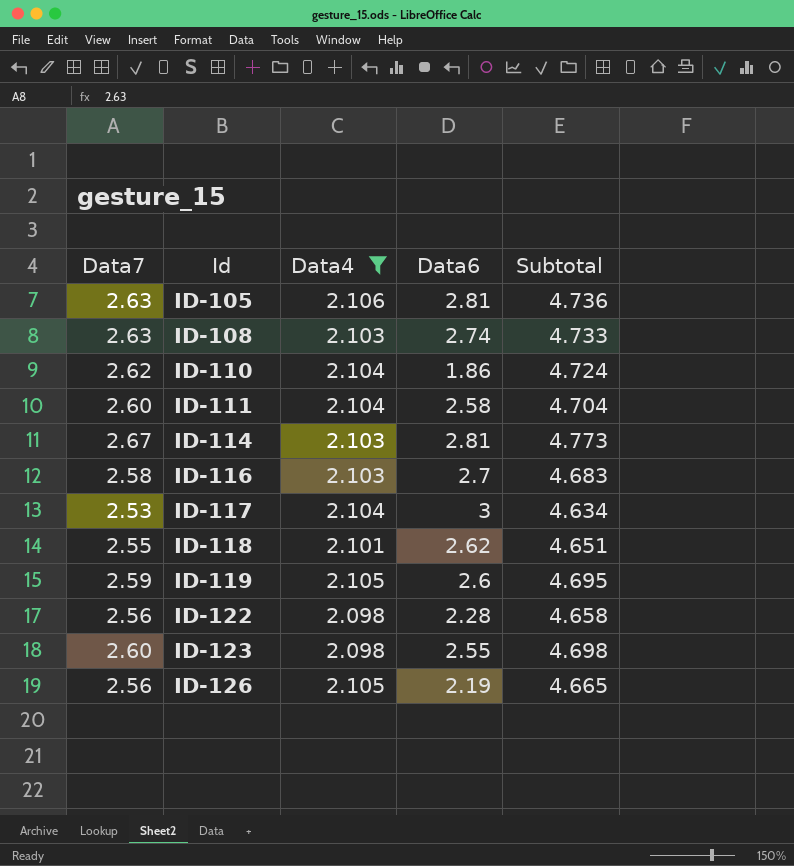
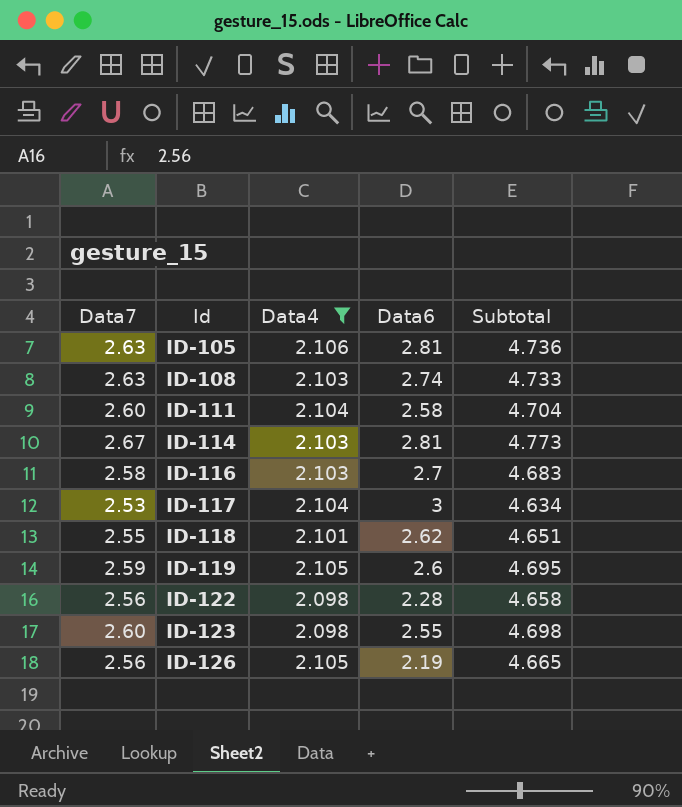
row ID-110: 2.62 | 2.104 | 1.86 | 4.724 -> none

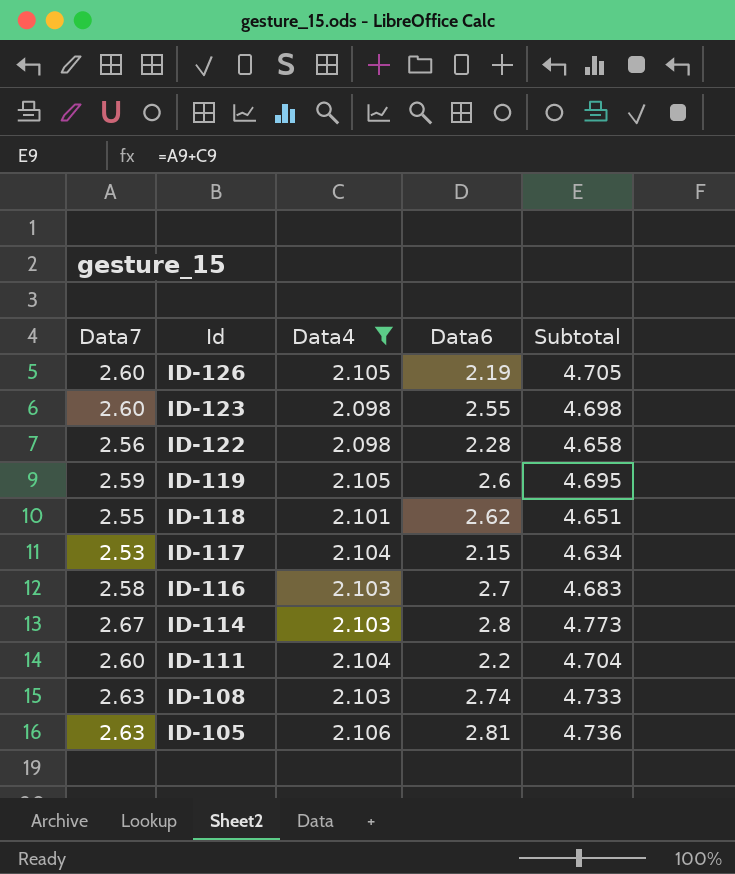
row order: Id ascending -> Id descending
ID-126 | Data7: 2.56 -> 2.60
ID-126 | Subtotal: 4.665 -> 4.705
ID-117 | Data6: 3 -> 2.15
ID-114 | Data6: 2.81 -> 2.8
ID-111 | Data6: 2.58 -> 2.2

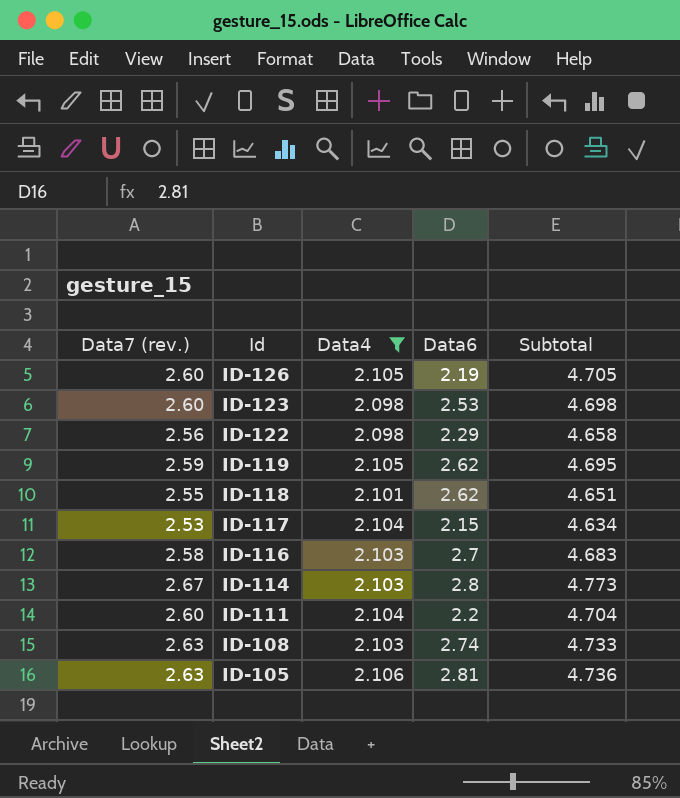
column name: Data7 -> Data7 (rev.)
ID-123 | Data6: 2.55 -> 2.53
ID-122 | Data6: 2.28 -> 2.29
ID-119 | Data6: 2.6 -> 2.62

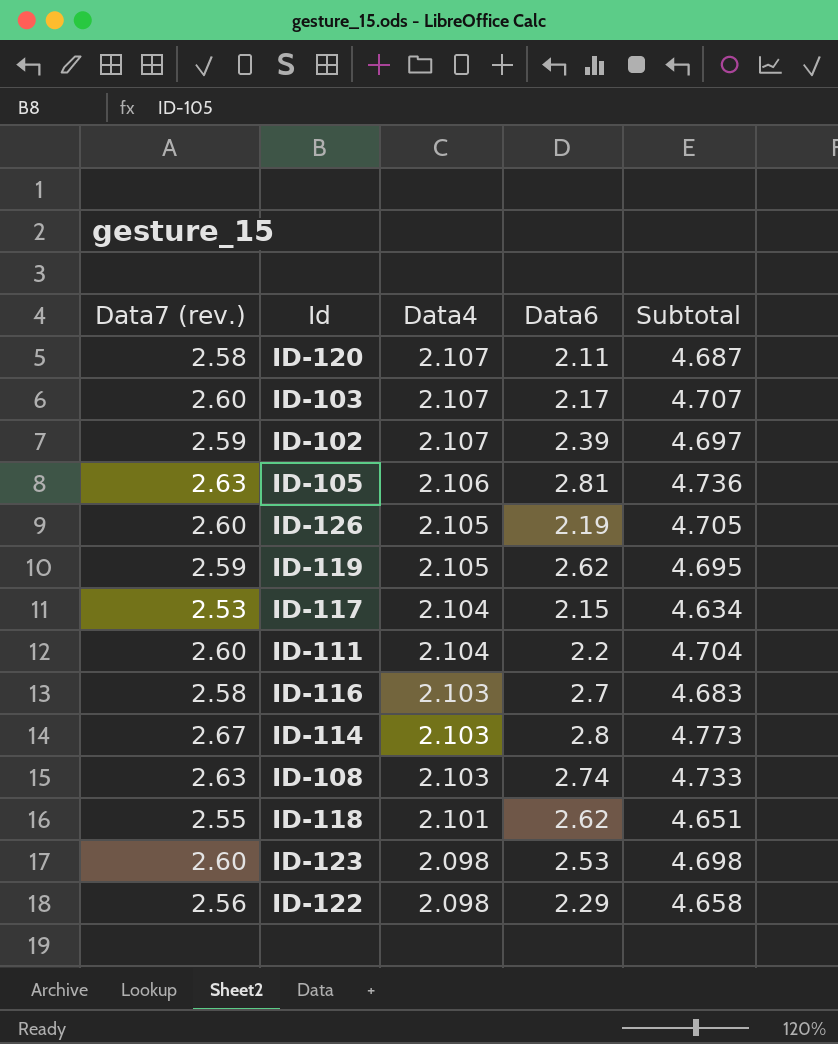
filter: Data4 != 2.107 -> none
row order: Id descending -> Data4 descending

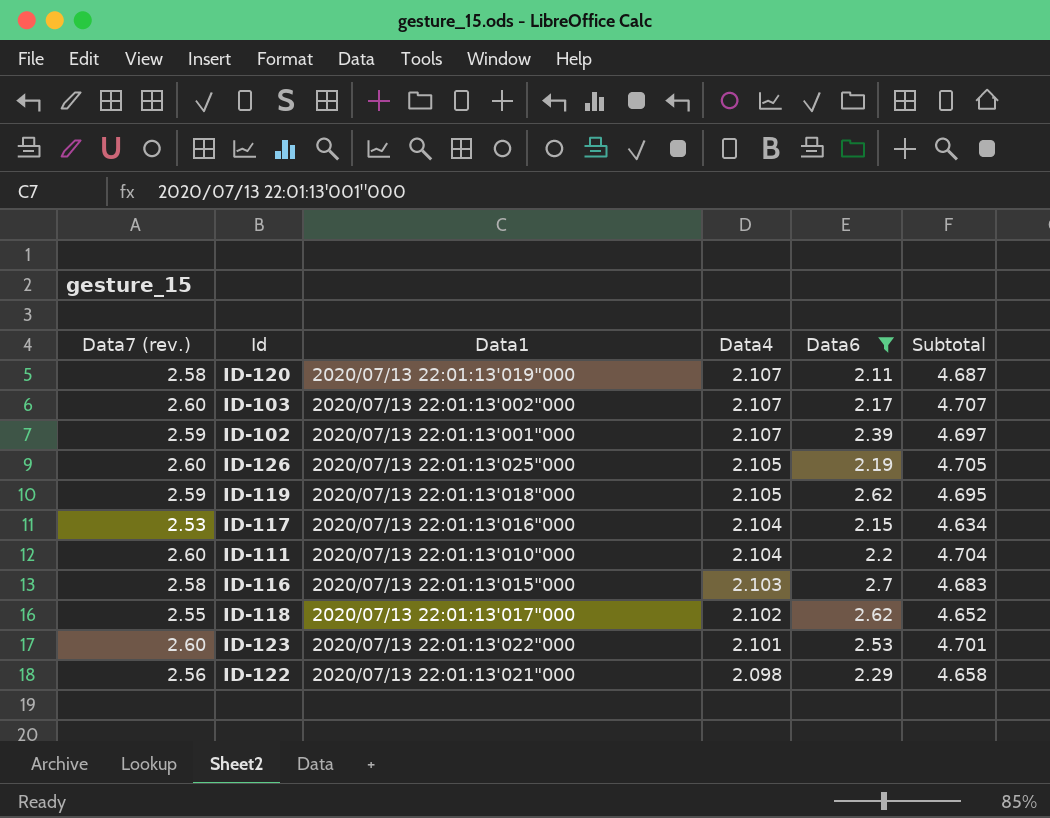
filter: none -> Data6 <= 2.7
column Data1 | position: none -> 3
ID-118 | Data4: 2.101 -> 2.102
ID-118 | Subtotal: 4.651 -> 4.652
ID-123 | Data4: 2.098 -> 2.101
ID-123 | Subtotal: 4.698 -> 4.701

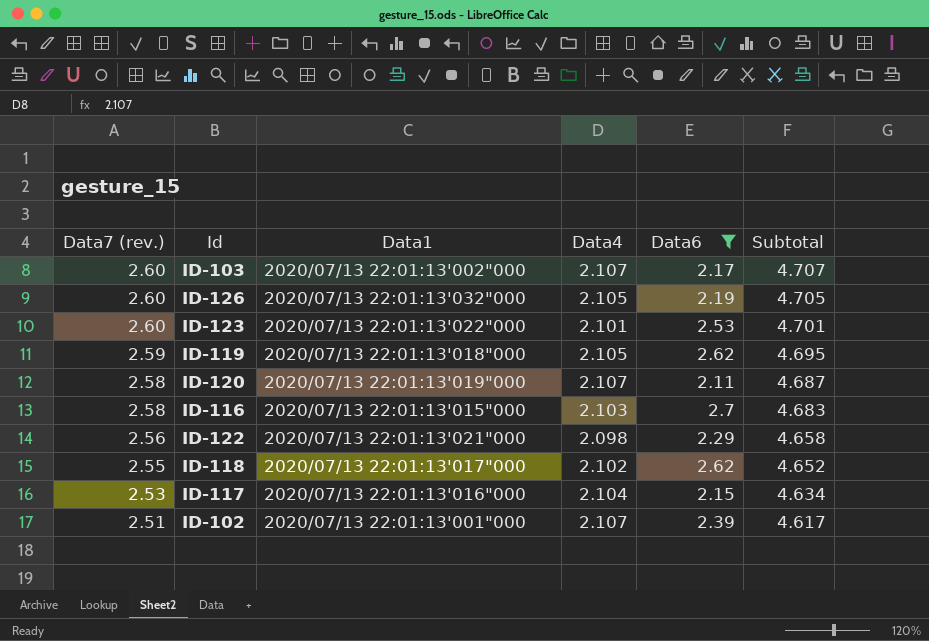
row order: Data4 descending -> Data7 (rev.) descending
row ID-111: 2.60 | 2020/07/13 22:01:13'010"000 | 2.104 | 2.2 | 4.704 -> none
ID-126 | Data1: 2020/07/13 22:01:13'025"000 -> 2020/07/13 22:01:13'032"000
ID-102 | Data7 (rev.): 2.59 -> 2.51
ID-102 | Subtotal: 4.697 -> 4.617

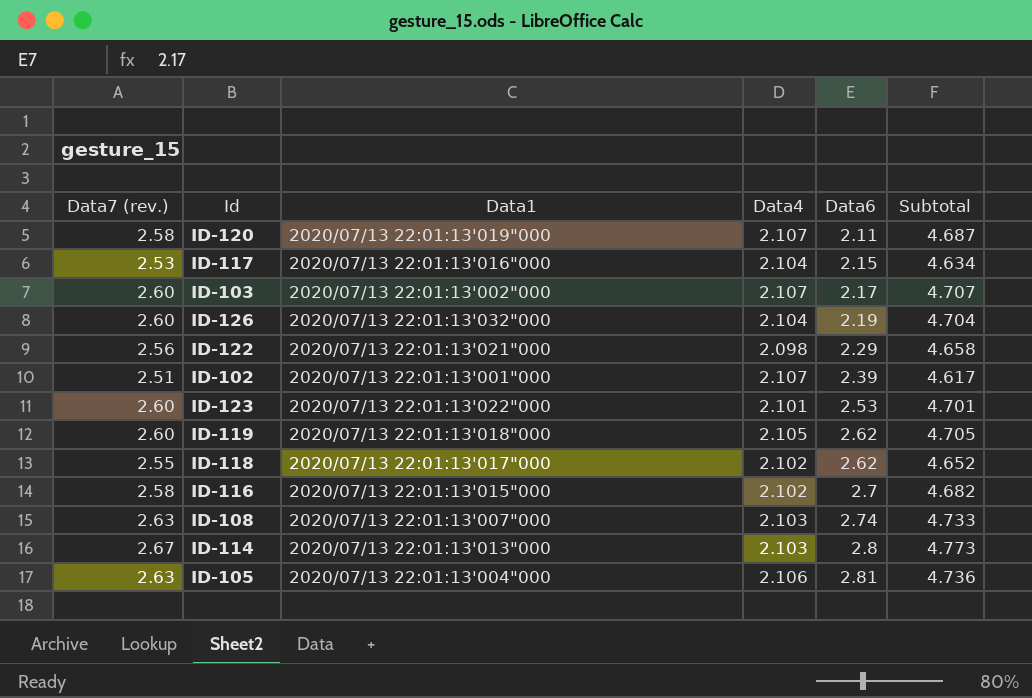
filter: Data6 <= 2.7 -> none
row order: Data7 (rev.) descending -> Data6 ascending
ID-126 | Data4: 2.105 -> 2.104
ID-126 | Subtotal: 4.705 -> 4.704
ID-119 | Data7 (rev.): 2.59 -> 2.60
ID-119 | Subtotal: 4.695 -> 4.705
ID-116 | Data4: 2.103 -> 2.102
ID-116 | Subtotal: 4.683 -> 4.682

